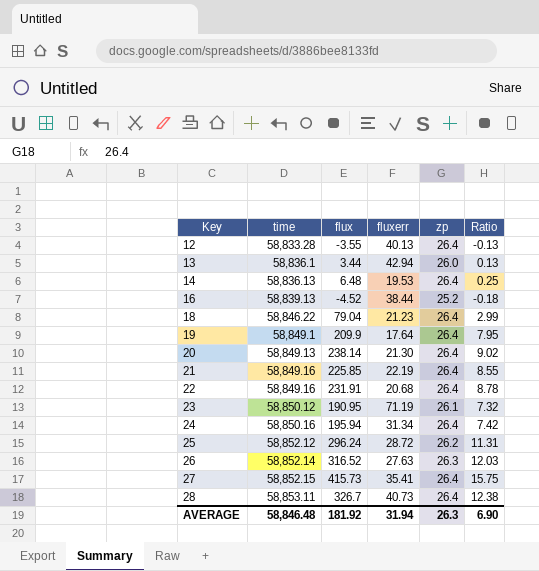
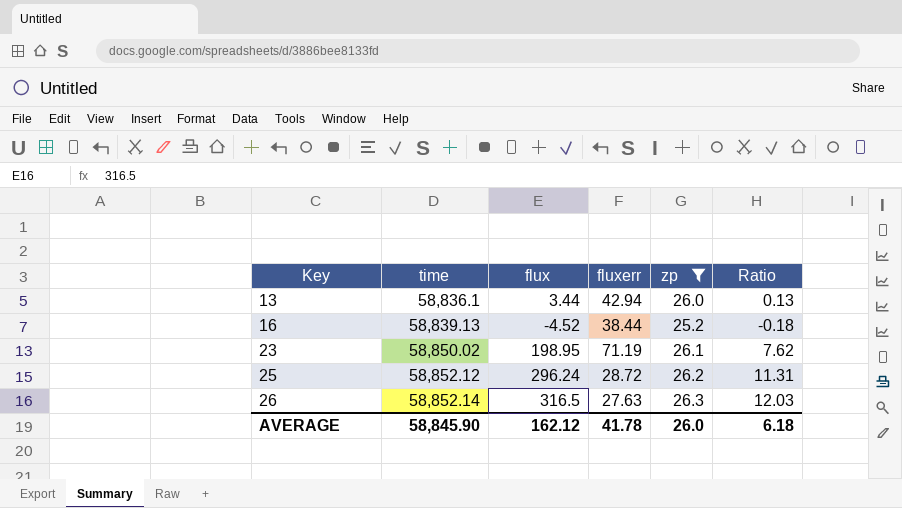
filter: none -> zp != 26.4
23 | time: 58,850.12 -> 58,850.02
23 | flux: 190.95 -> 198.95
23 | Ratio: 7.32 -> 7.62
26 | flux: 316.52 -> 316.5
AVERAGE | time: 58,846.48 -> 58,845.90
AVERAGE | flux: 181.92 -> 162.12
AVERAGE | fluxerr: 31.94 -> 41.78
AVERAGE | zp: 26.3 -> 26.0
AVERAGE | Ratio: 6.90 -> 6.18

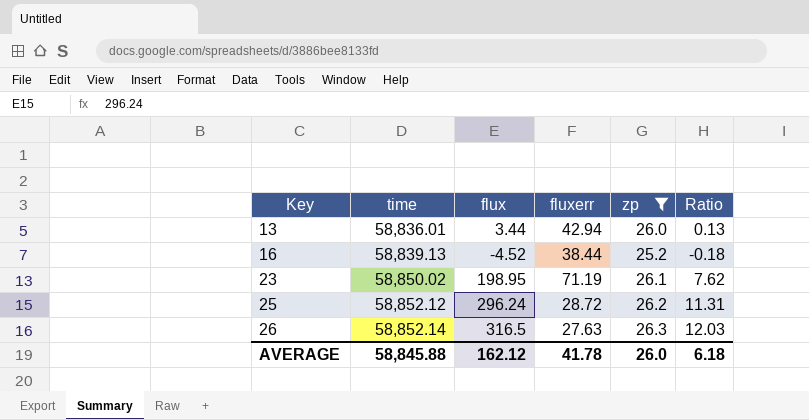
13 | time: 58,836.1 -> 58,836.01
AVERAGE | time: 58,845.90 -> 58,845.88

